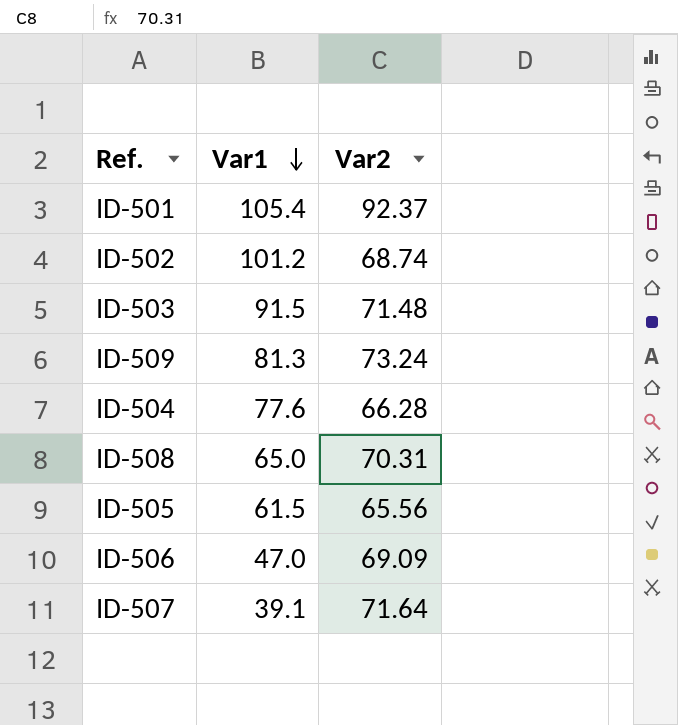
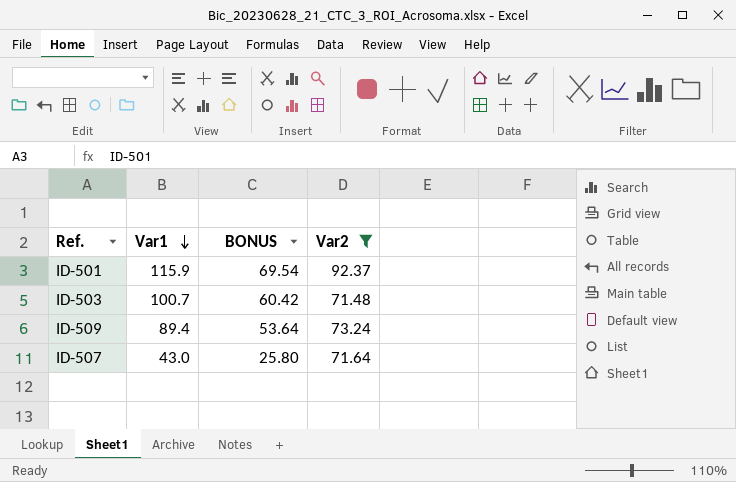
filter: none -> Var2 >= 71.48
column BONUS | formula: none -> [Var1] * 0.6
ID-501 | Var1: 105.4 -> 115.9
ID-503 | Var1: 91.5 -> 100.7
ID-509 | Var1: 81.3 -> 89.4
ID-507 | Var1: 39.1 -> 43.0

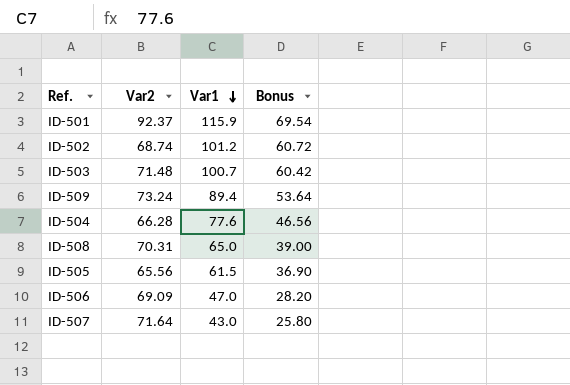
filter: Var2 >= 71.48 -> none
column Var2 | position: 4 -> 2
column name: BONUS -> Bonus

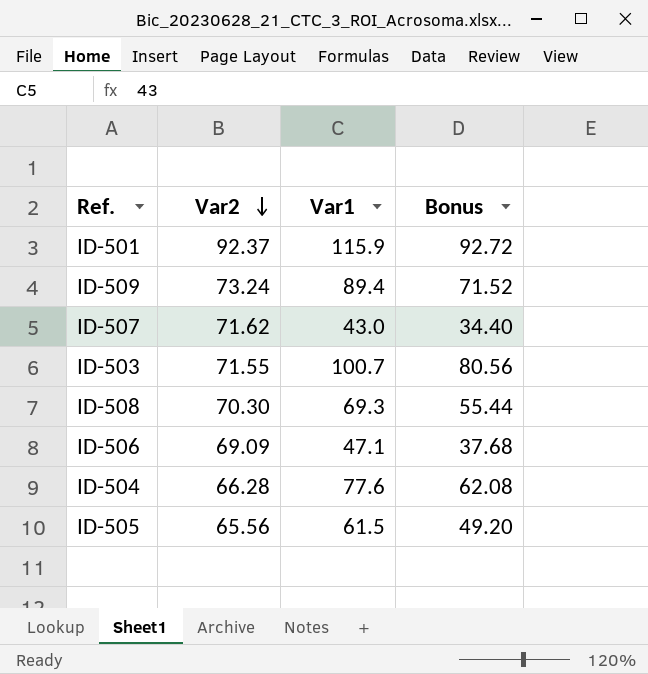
row order: Var1 descending -> Var2 descending
column Bonus | formula: [Var1] * 0.6 -> [Var1] * 0.8
row ID-502: 68.74 | 101.2 | 60.72 -> none
ID-507 | Var2: 71.64 -> 71.62
ID-503 | Var2: 71.48 -> 71.55
ID-508 | Var2: 70.31 -> 70.30
ID-508 | Var1: 65.0 -> 69.3
ID-506 | Var1: 47.0 -> 47.1

